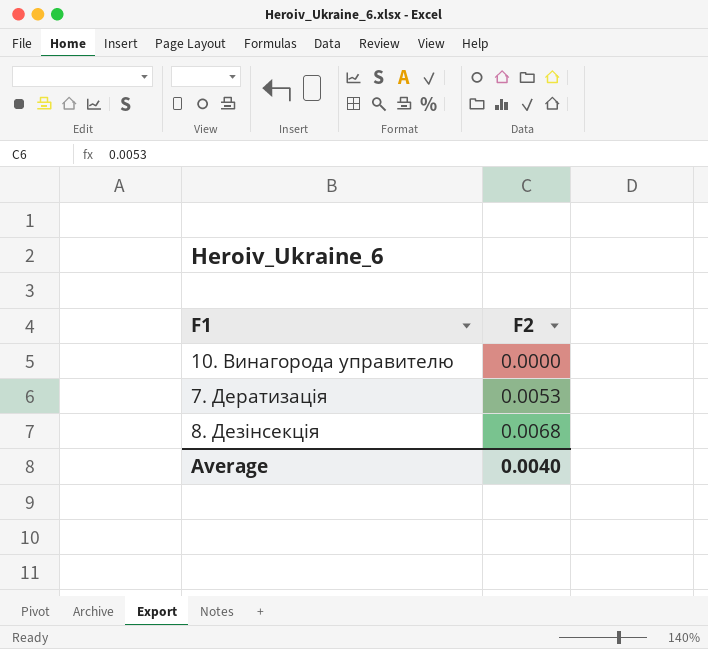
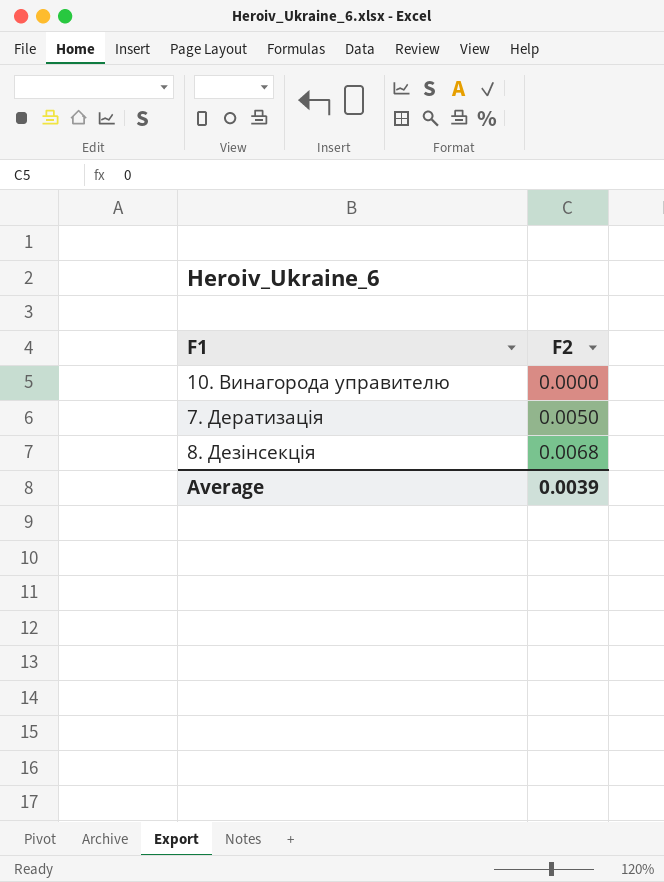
7. Дератизація | F2: 0.0053 -> 0.0050
Average | F2: 0.0040 -> 0.0039

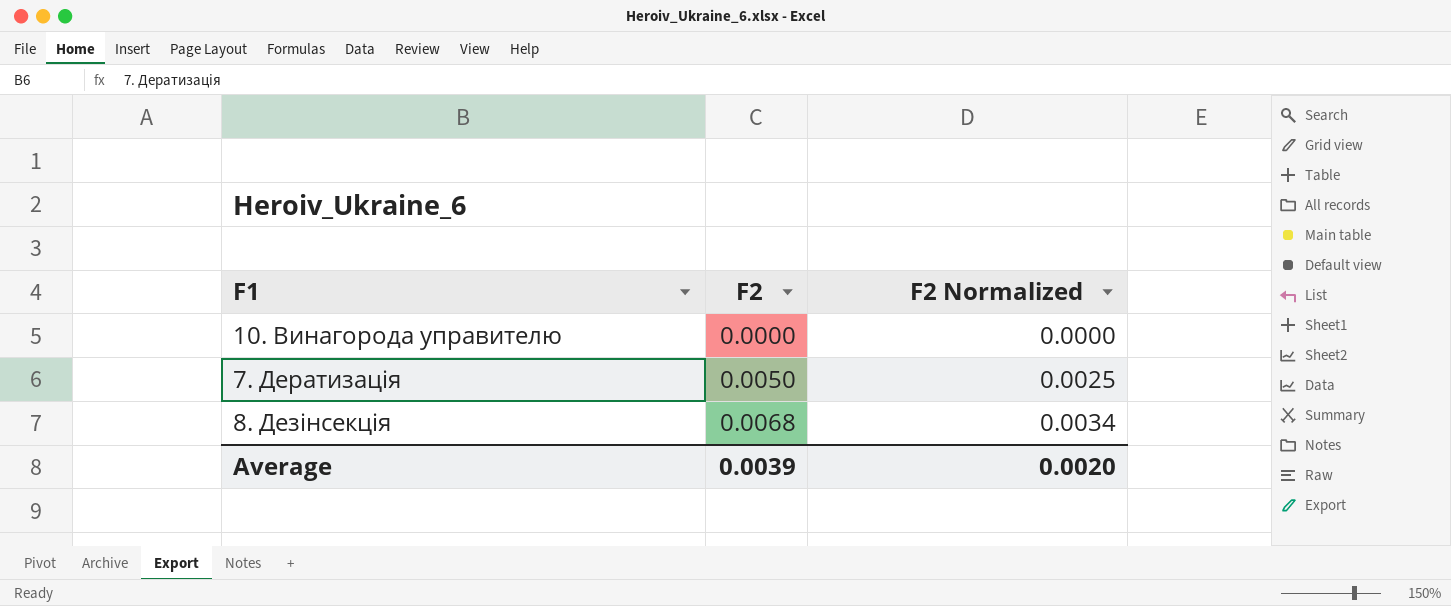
column F2 Normalized | formula: none -> [F2] * 0.5

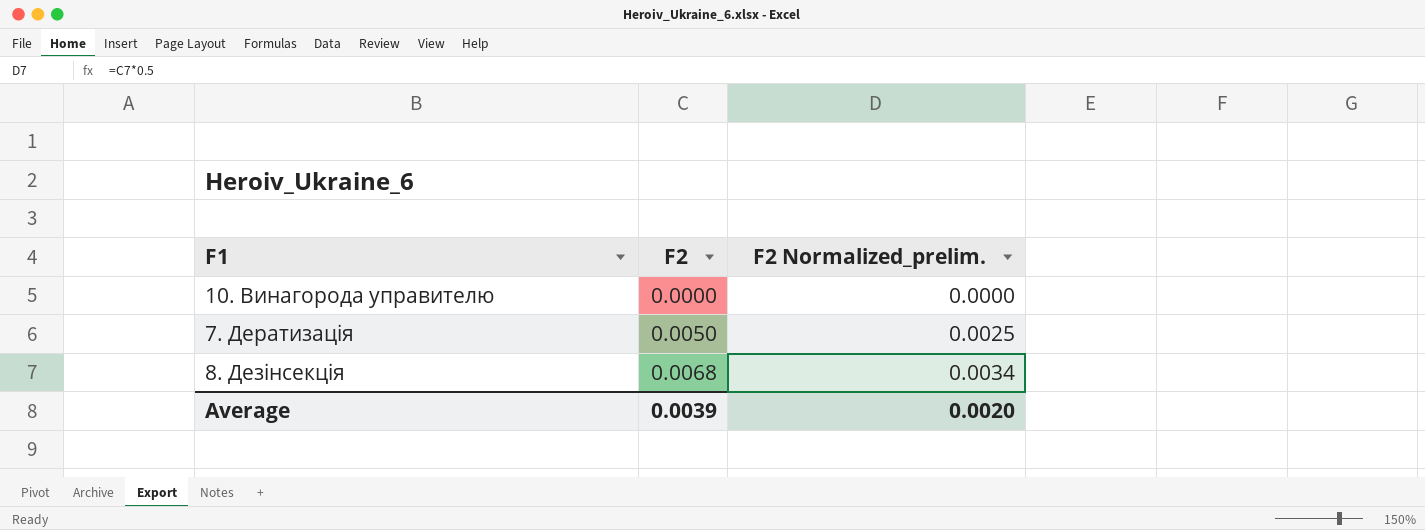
column name: F2 Normalized -> F2 Normalized_prelim.

